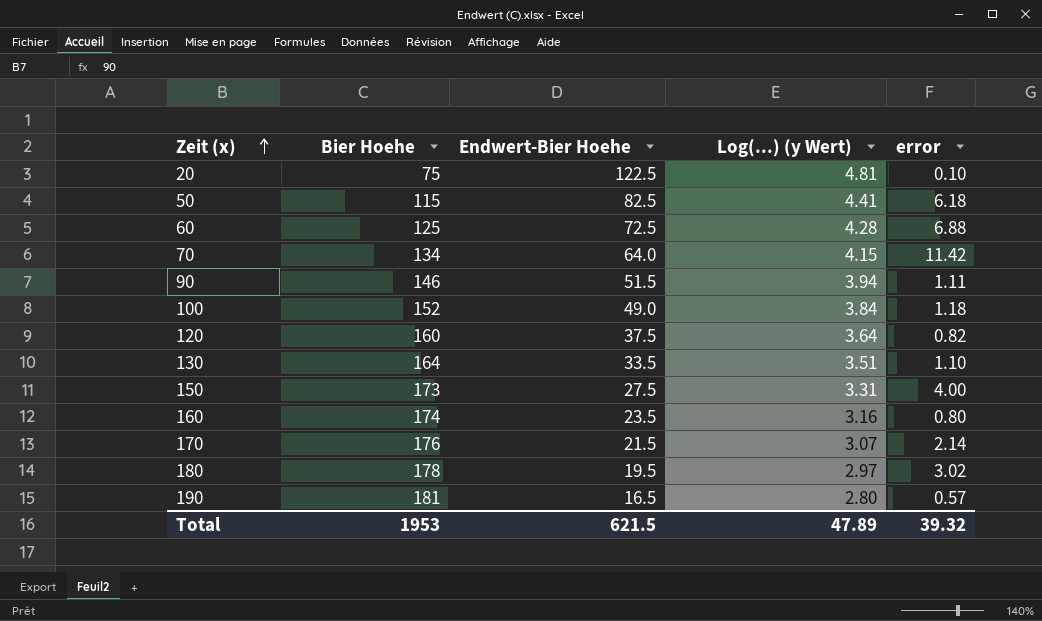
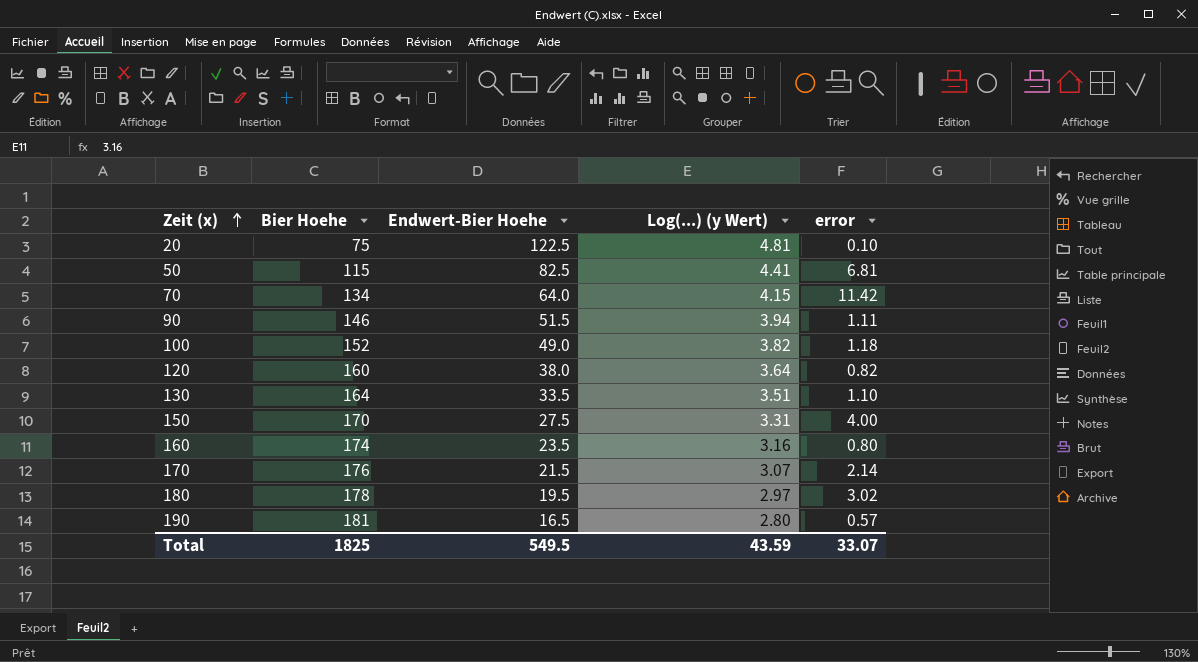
row 60: 125 | 72.5 | 4.28 | 6.88 -> none
50 | error: 6.18 -> 6.81
100 | Log(...) (y Wert): 3.84 -> 3.82
120 | Endwert-Bier Hoehe: 37.5 -> 38.0
150 | Bier Hoehe: 173 -> 170
Total | Bier Hoehe: 1953 -> 1825
Total | Endwert-Bier Hoehe: 621.5 -> 549.5
Total | Log(...) (y Wert): 47.89 -> 43.59
Total | error: 39.32 -> 33.07

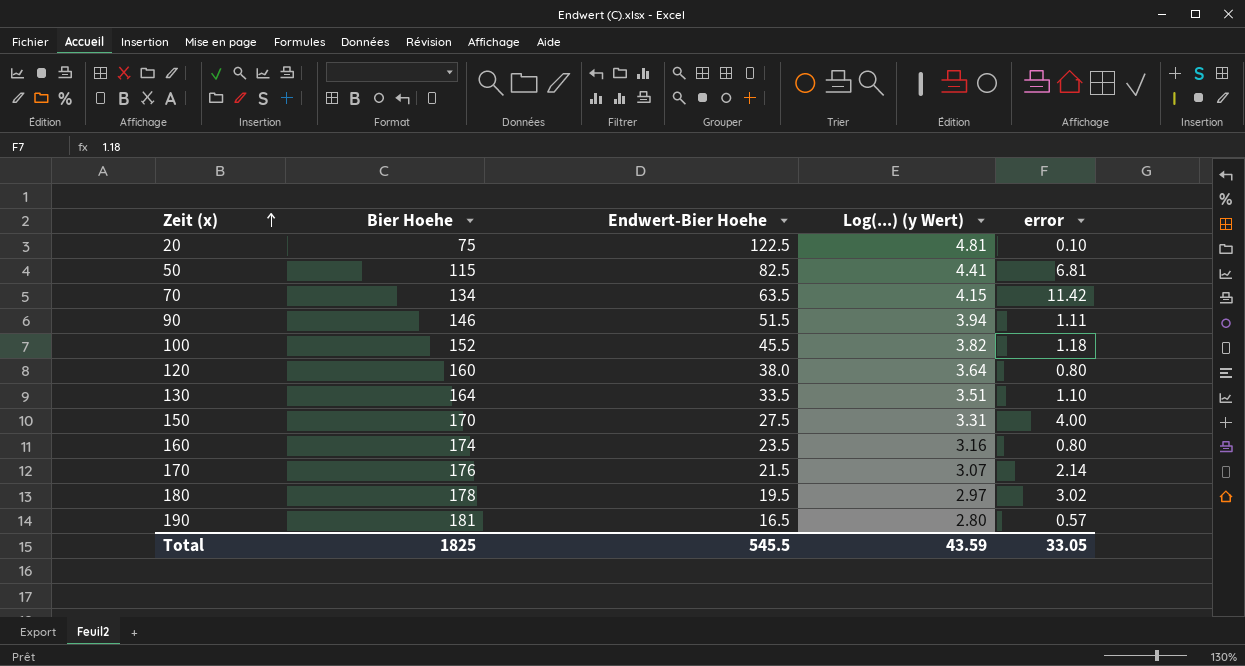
70 | Endwert-Bier Hoehe: 64.0 -> 63.5
100 | Endwert-Bier Hoehe: 49.0 -> 45.5
120 | error: 0.82 -> 0.80
Total | Endwert-Bier Hoehe: 549.5 -> 545.5
Total | error: 33.07 -> 33.05

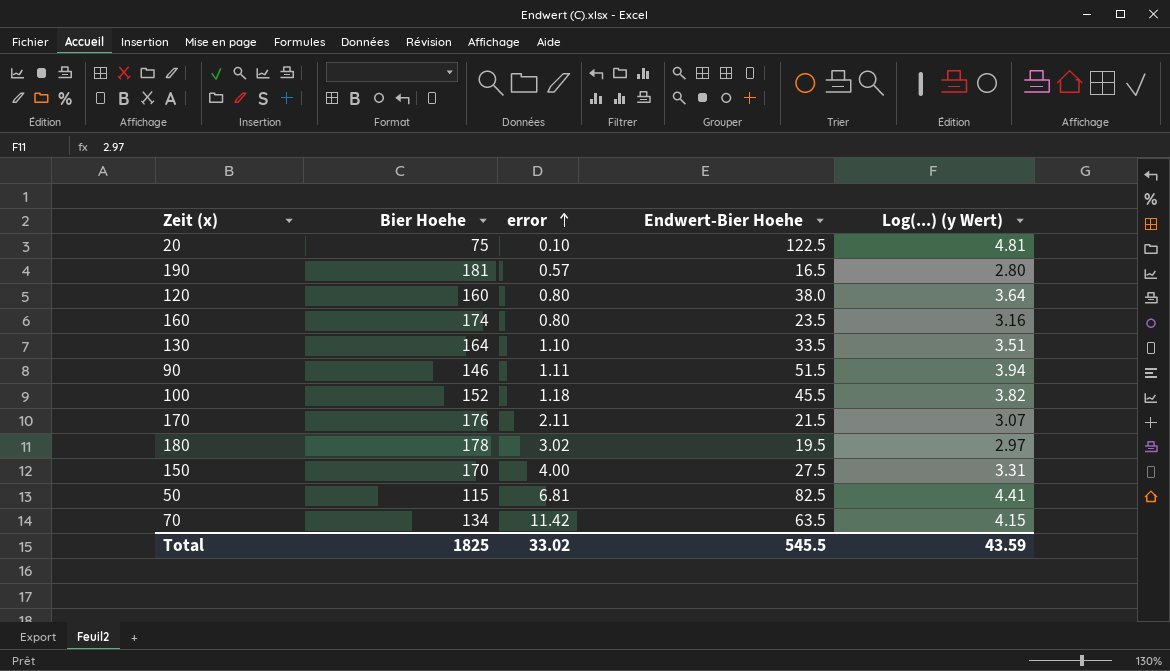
row order: Zeit (x) ascending -> error ascending
column error | position: 5 -> 3
170 | error: 2.14 -> 2.11
Total | error: 33.05 -> 33.02

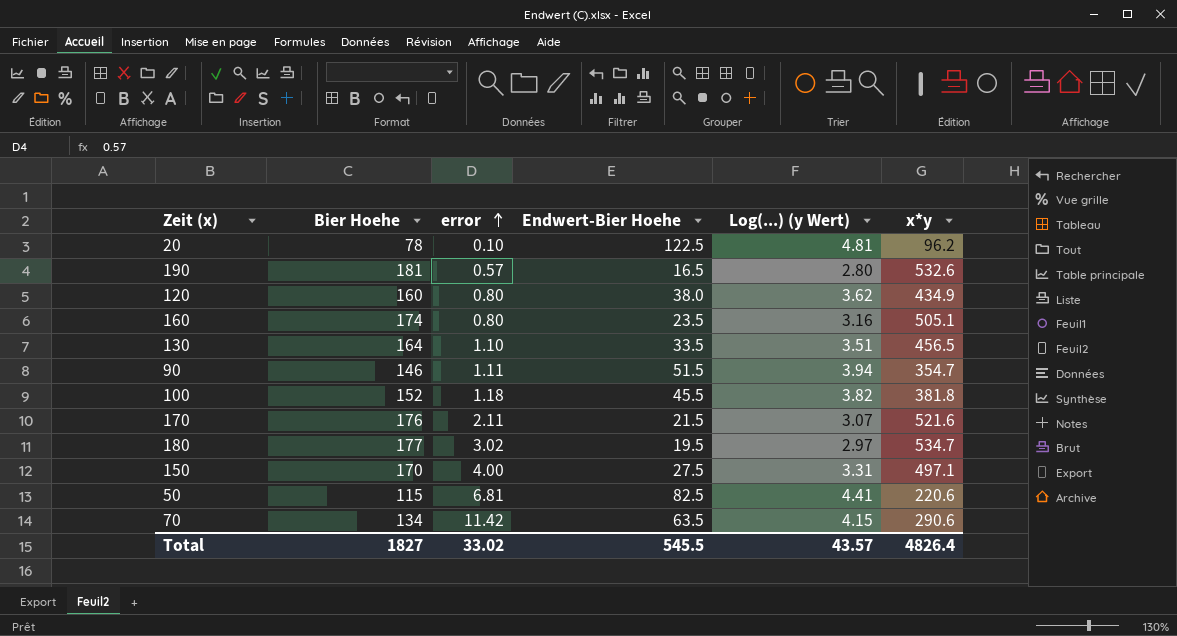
column x*y | position: none -> 6
20 | Bier Hoehe: 75 -> 78
120 | Log(...) (y Wert): 3.64 -> 3.62
180 | Bier Hoehe: 178 -> 177
Total | Bier Hoehe: 1825 -> 1827
Total | Log(...) (y Wert): 43.59 -> 43.57

